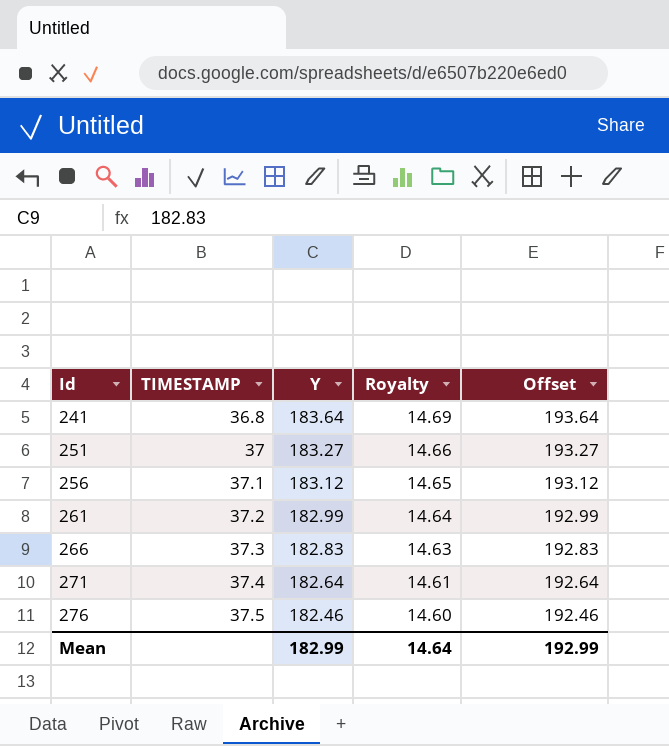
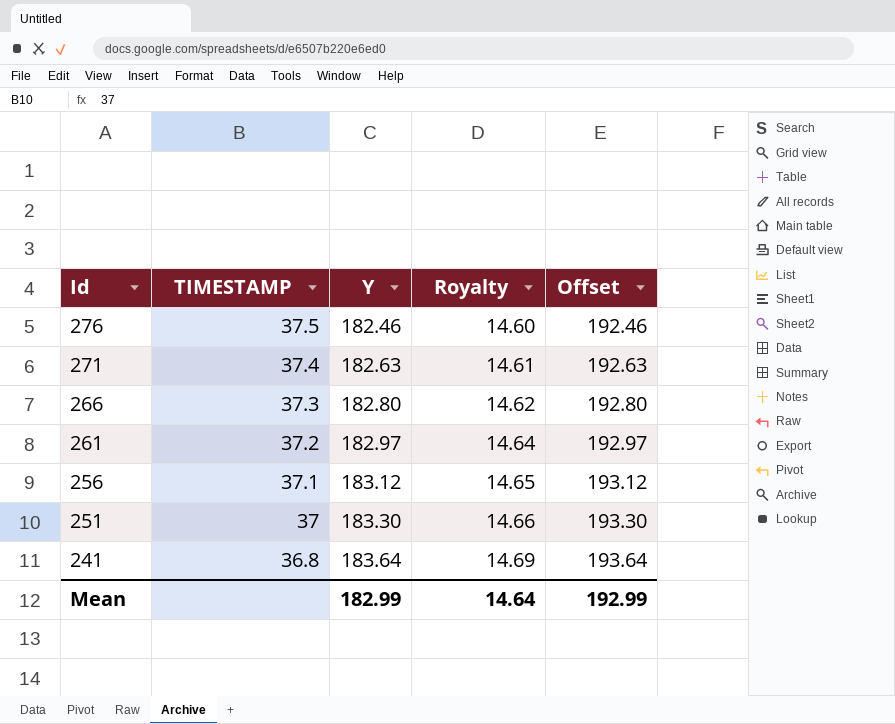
row order: Id ascending -> Id descending
271 | Y: 182.64 -> 182.63
271 | Offset: 192.64 -> 192.63
266 | Y: 182.83 -> 182.80
266 | Royalty: 14.63 -> 14.62
266 | Offset: 192.83 -> 192.80
261 | Y: 182.99 -> 182.97
261 | Offset: 192.99 -> 192.97
251 | Y: 183.27 -> 183.30
251 | Offset: 193.27 -> 193.30

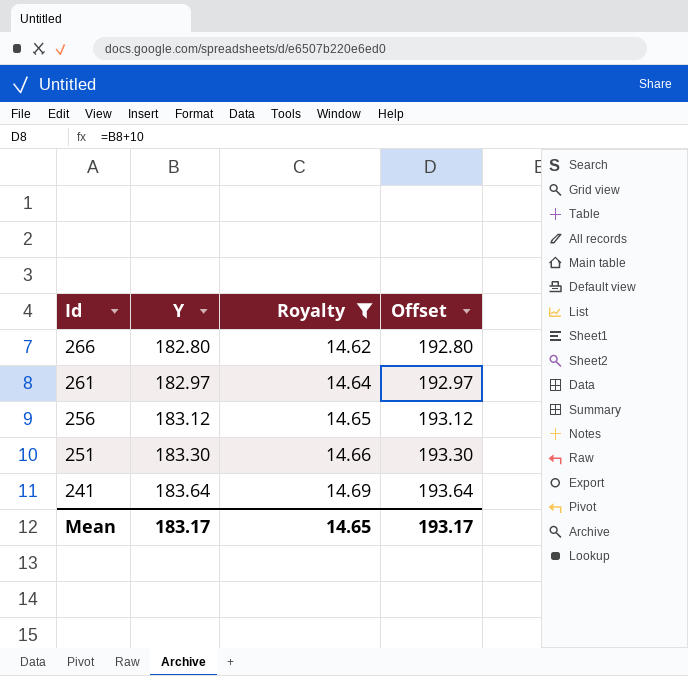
filter: none -> Royalty >= 14.62
column TIMESTAMP | position: 2 -> none
Mean | Y: 182.99 -> 183.17
Mean | Royalty: 14.64 -> 14.65
Mean | Offset: 192.99 -> 193.17

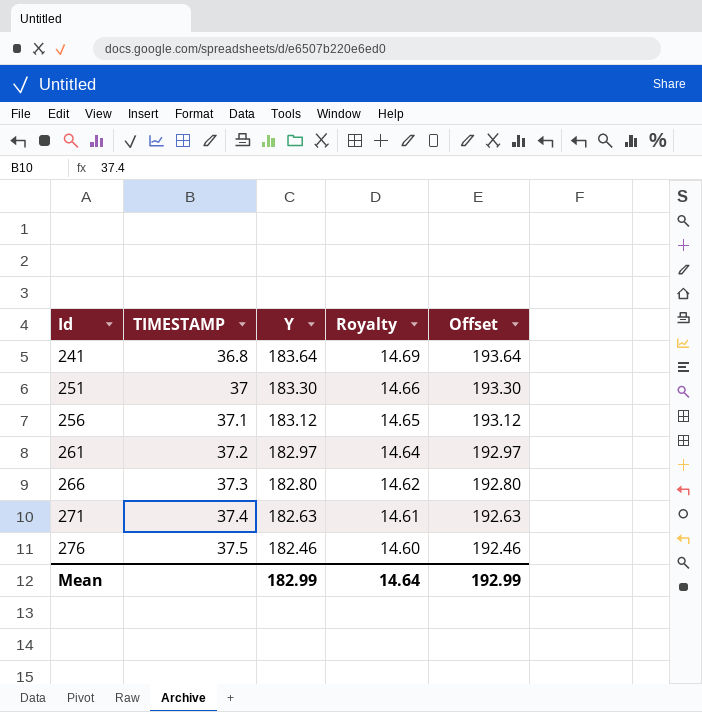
filter: Royalty >= 14.62 -> none
row order: Id descending -> Id ascending
column TIMESTAMP | position: none -> 2
Mean | Y: 183.17 -> 182.99
Mean | Royalty: 14.65 -> 14.64
Mean | Offset: 193.17 -> 192.99

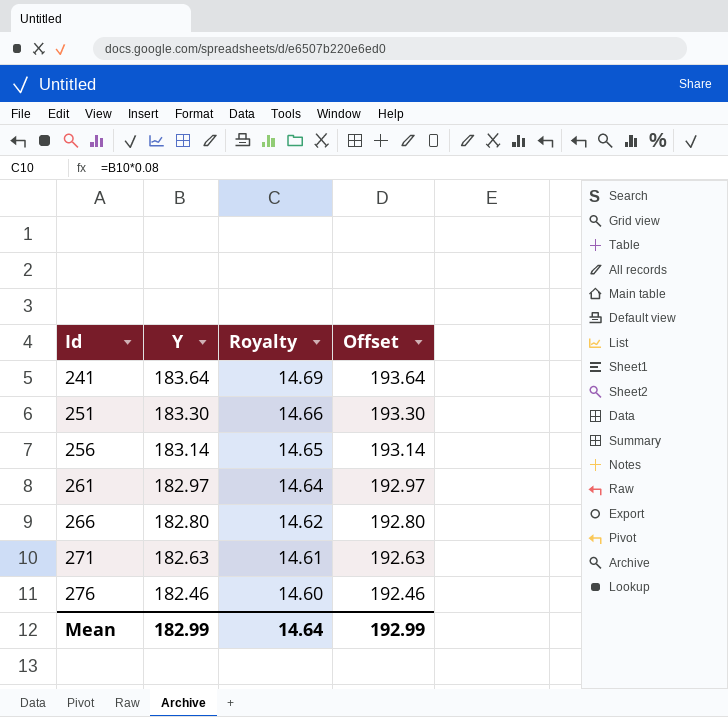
column TIMESTAMP | position: 2 -> none
256 | Y: 183.12 -> 183.14
256 | Offset: 193.12 -> 193.14

